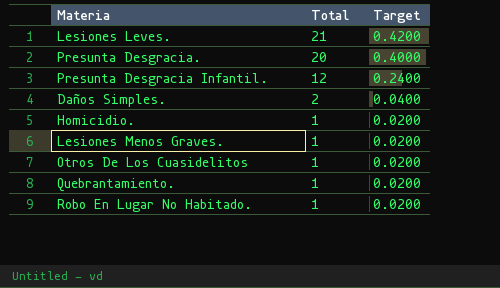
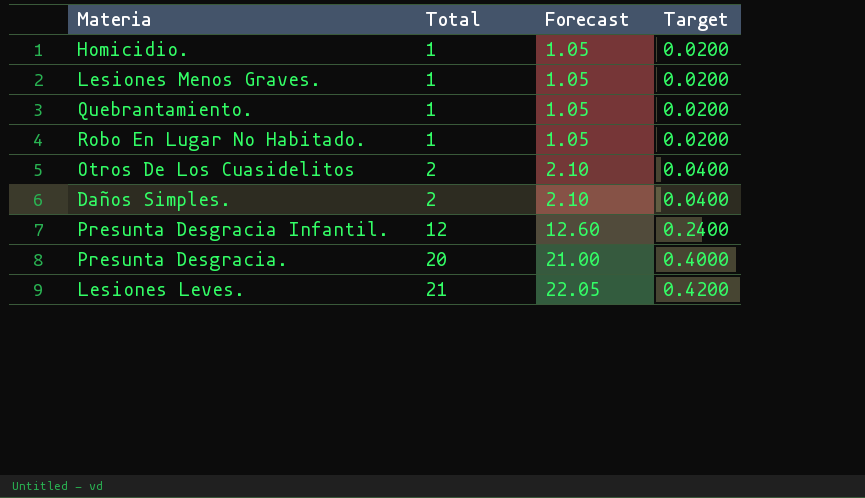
row order: Total descending -> Total ascending
column Forecast | formula: none -> [Total] * 1.05
Otros De Los Cuasidelitos | Total: 1 -> 2
Otros De Los Cuasidelitos | Target: 0.0200 -> 0.0400

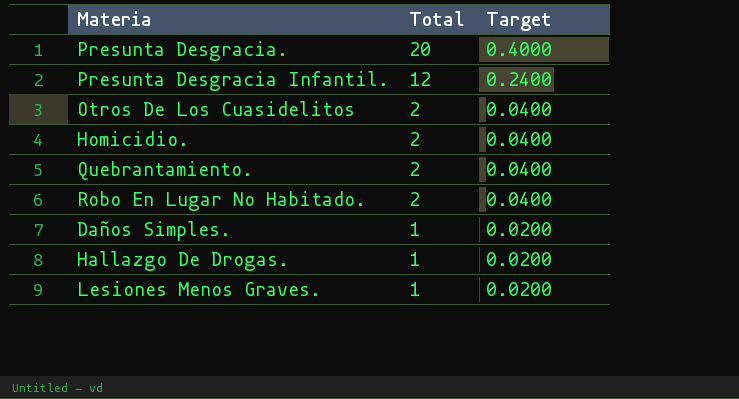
row order: Total ascending -> Total descending
column Forecast | formula: [Total] * 1.05 -> none
row Lesiones Leves.: 21 | 22.05 | 0.4200 -> none
Homicidio. | Total: 1 -> 2
Homicidio. | Target: 0.0200 -> 0.0400
Quebrantamiento. | Total: 1 -> 2
Quebrantamiento. | Target: 0.0200 -> 0.0400
Robo En Lugar No Habitado. | Total: 1 -> 2
Robo En Lugar No Habitado. | Target: 0.0200 -> 0.0400
Daños Simples. | Total: 2 -> 1
Daños Simples. | Target: 0.0400 -> 0.0200
row Hallazgo De Drogas.: none -> 1 | 0.0200

